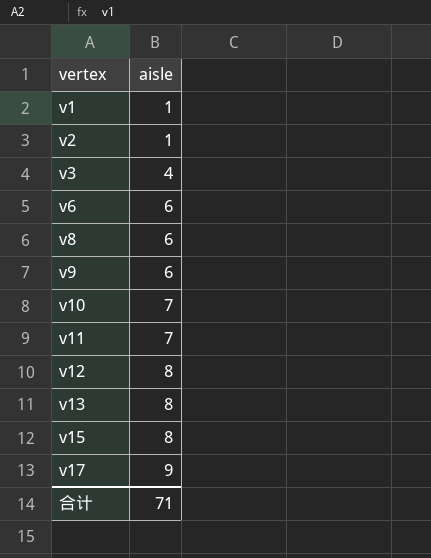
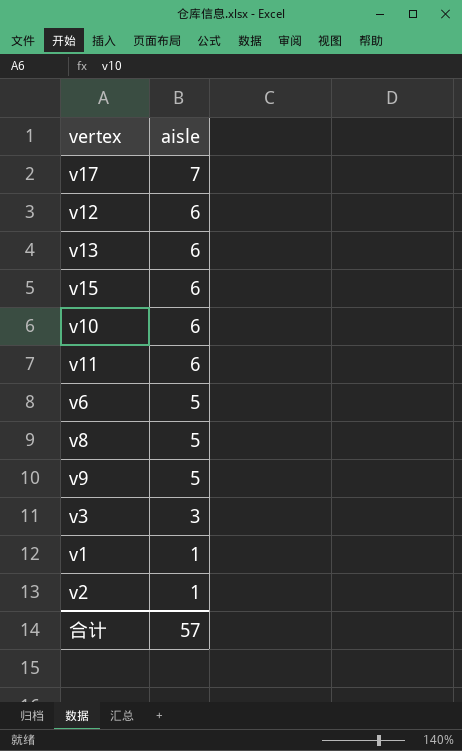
row order: vertex ascending -> aisle descending
v17 | aisle: 9 -> 7
v12 | aisle: 8 -> 6
v13 | aisle: 8 -> 6
v15 | aisle: 8 -> 6
v10 | aisle: 7 -> 6
v11 | aisle: 7 -> 6
v6 | aisle: 6 -> 5
v8 | aisle: 6 -> 5
v9 | aisle: 6 -> 5
v3 | aisle: 4 -> 3
合计 | aisle: 71 -> 57

